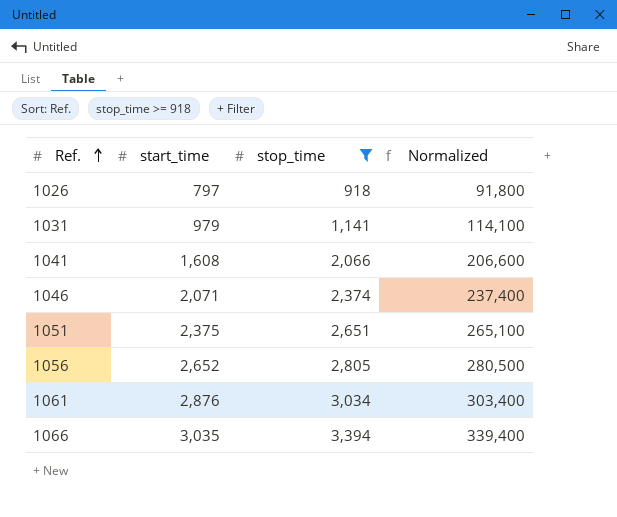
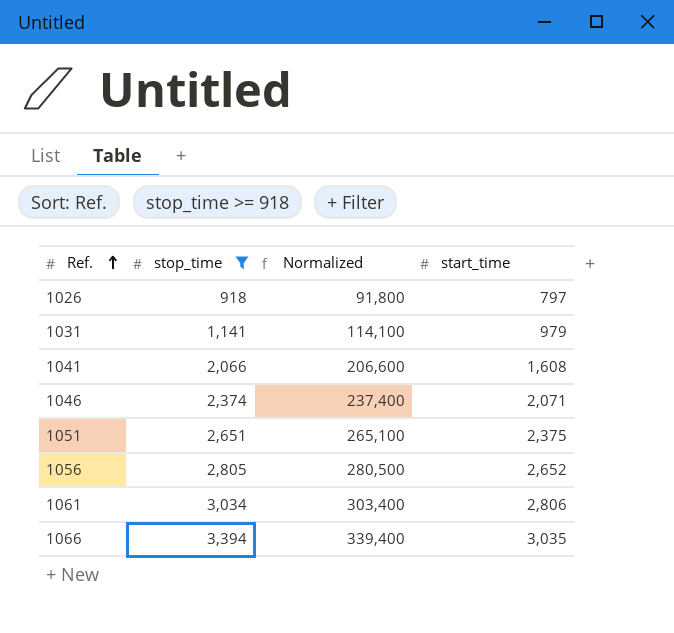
column start_time | position: 2 -> 4
1061 | start_time: 2,876 -> 2,806

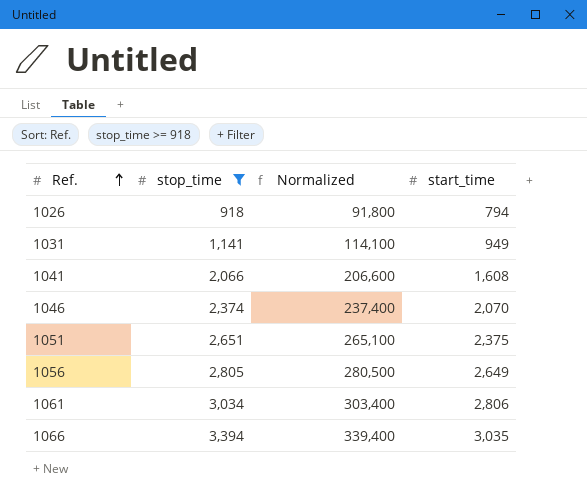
1026 | start_time: 797 -> 794
1031 | start_time: 979 -> 949
1046 | start_time: 2,071 -> 2,070
1056 | start_time: 2,652 -> 2,649

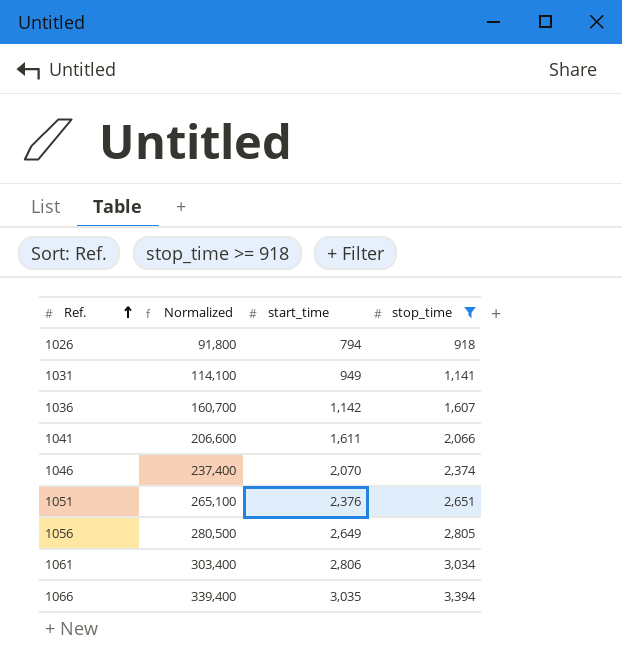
column stop_time | position: 2 -> 4
row 1036: none -> 160,700 | 1,142 | 1,607
1041 | start_time: 1,608 -> 1,611
1051 | start_time: 2,375 -> 2,376

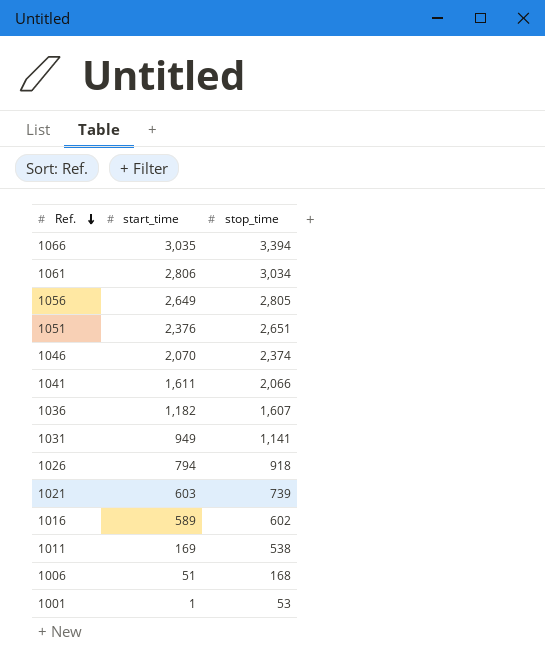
filter: stop_time >= 918 -> none
row order: Ref. ascending -> Ref. descending
column Normalized | formula: [stop_time] * 100 -> none
1036 | start_time: 1,142 -> 1,182

